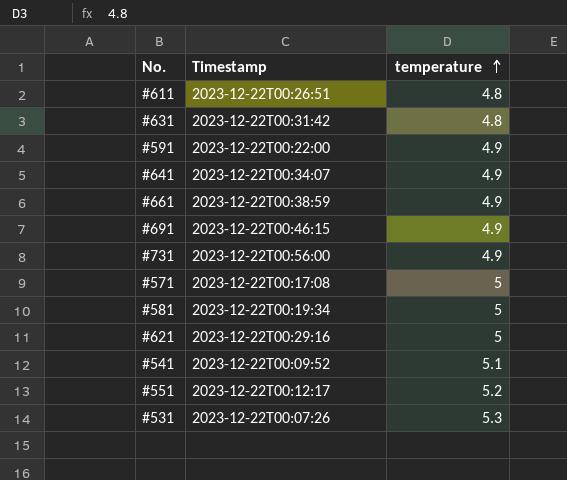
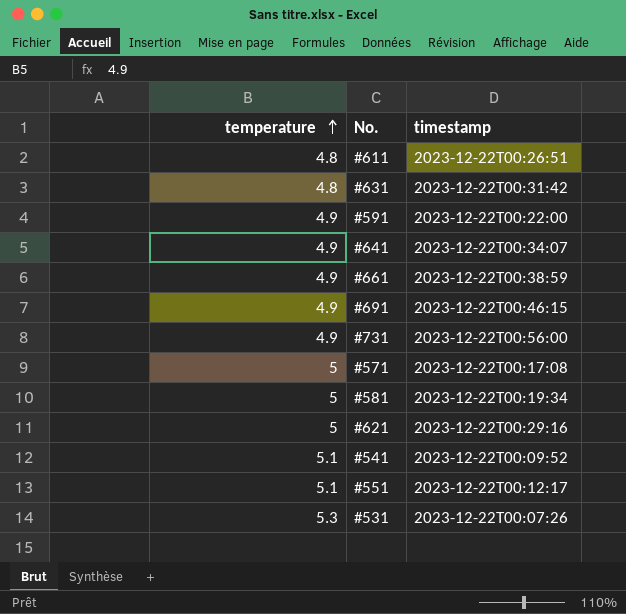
column temperature | position: 3 -> 1
column name: Timestamp -> timestamp
#551 | temperature: 5.2 -> 5.1

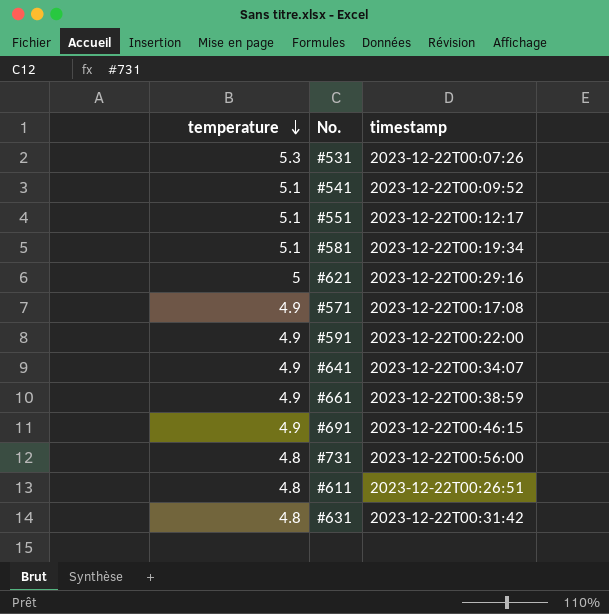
row order: temperature ascending -> temperature descending
#581 | temperature: 5 -> 5.1
#571 | temperature: 5 -> 4.9
#731 | temperature: 4.9 -> 4.8

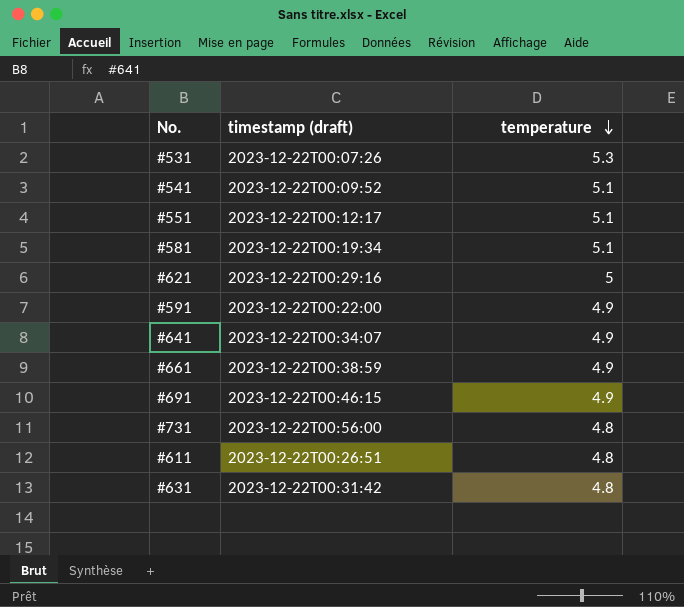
column name: timestamp -> timestamp (draft)
column temperature | position: 1 -> 3
row #571: 4.9 | 2023-12-22T00:17:08 -> none

